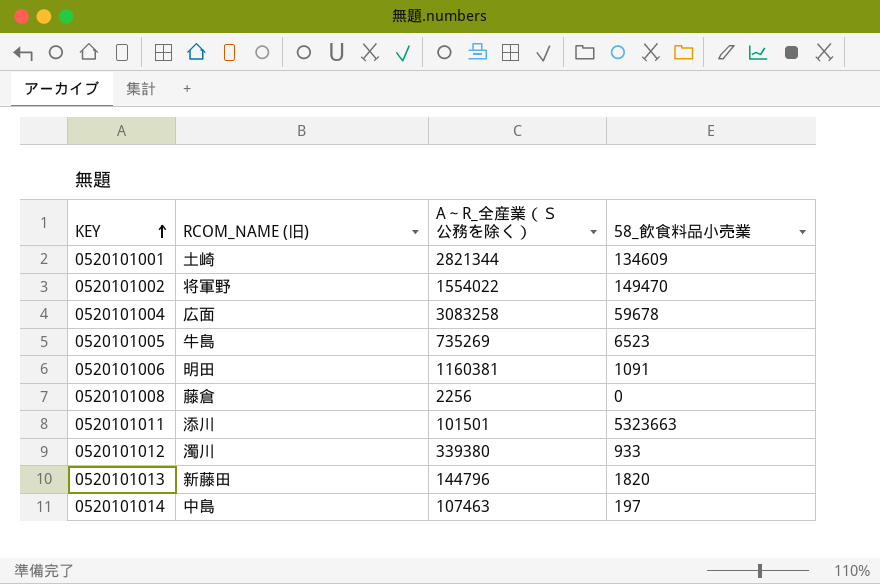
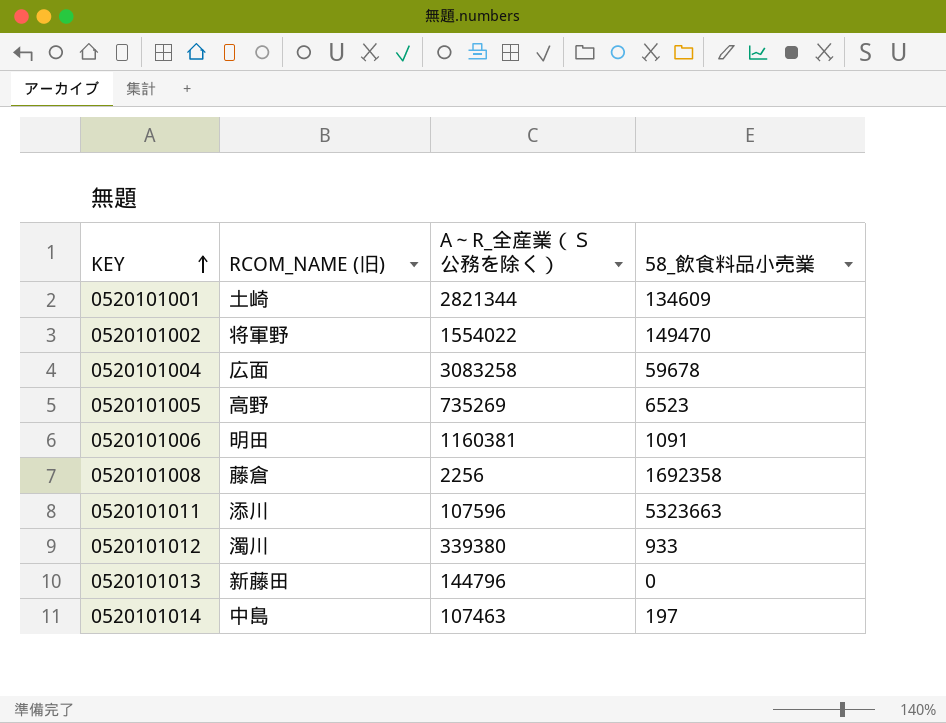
0520101005 | RCOM_NAME (旧): 牛島 -> 高野
0520101008 | 58_飲食料品小売業: 0 -> 1692358
0520101011 | A～R_全産業（Ｓ公務を除く）: 101501 -> 107596
0520101013 | 58_飲食料品小売業: 1820 -> 0

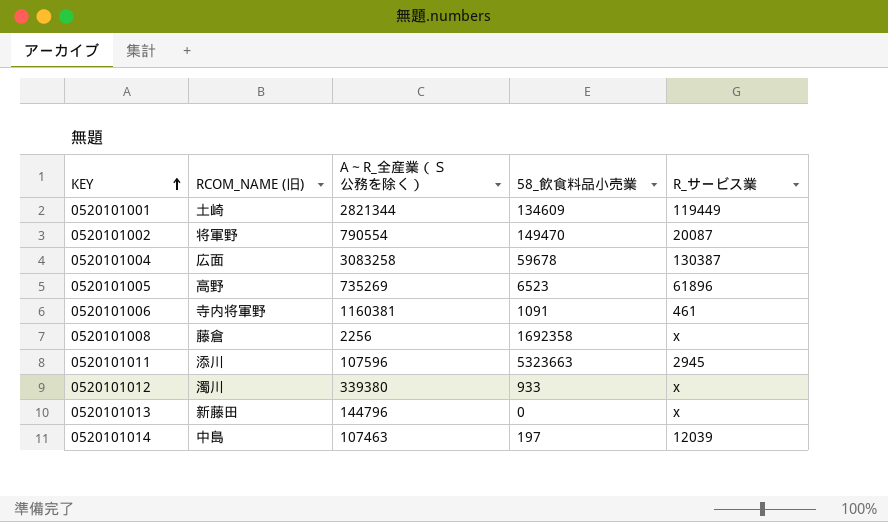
column R_サービス業 | position: none -> 5
0520101002 | A～R_全産業（Ｓ公務を除く）: 1554022 -> 790554
0520101006 | RCOM_NAME (旧): 明田 -> 寺内将軍野

